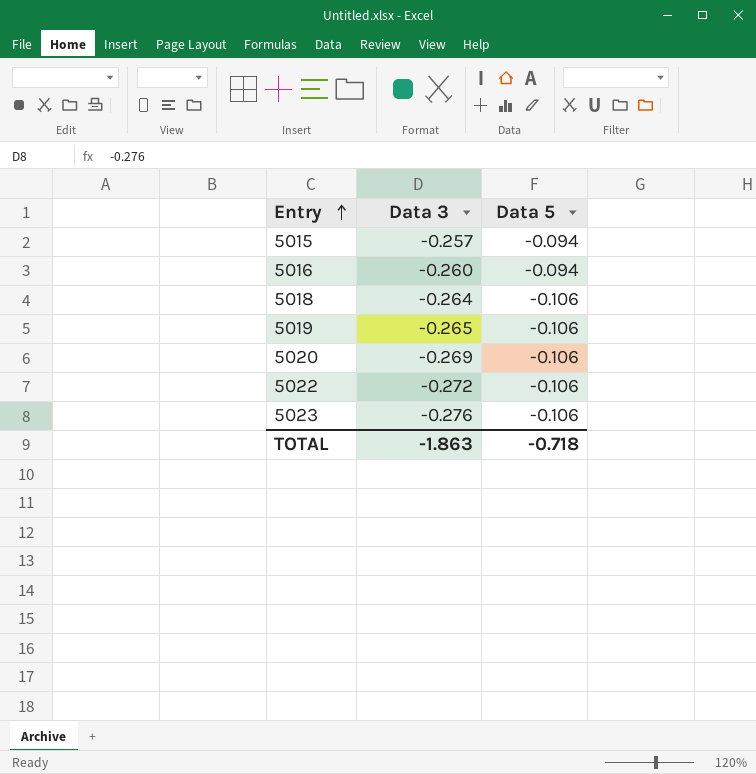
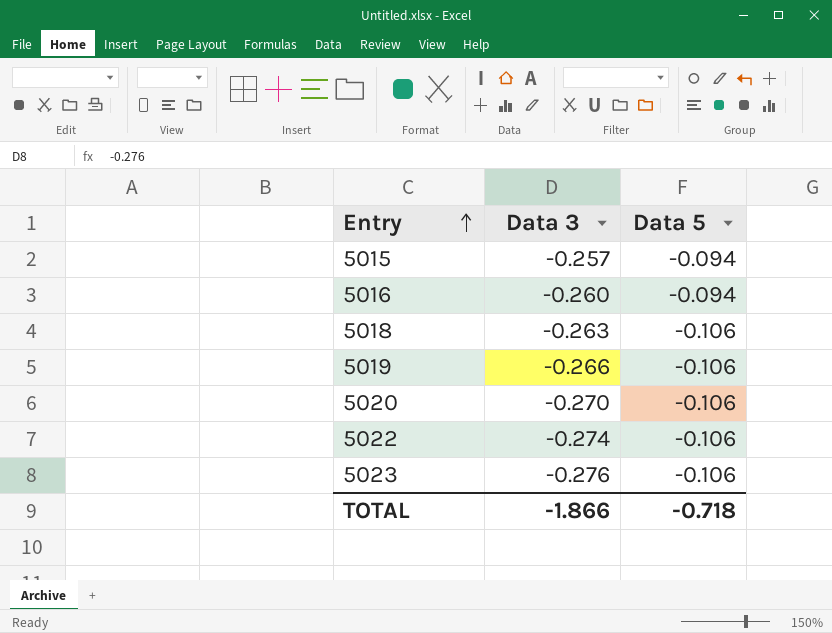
5018 | Data 3: -0.264 -> -0.263
5019 | Data 3: -0.265 -> -0.266
5020 | Data 3: -0.269 -> -0.270
5022 | Data 3: -0.272 -> -0.274
TOTAL | Data 3: -1.863 -> -1.866

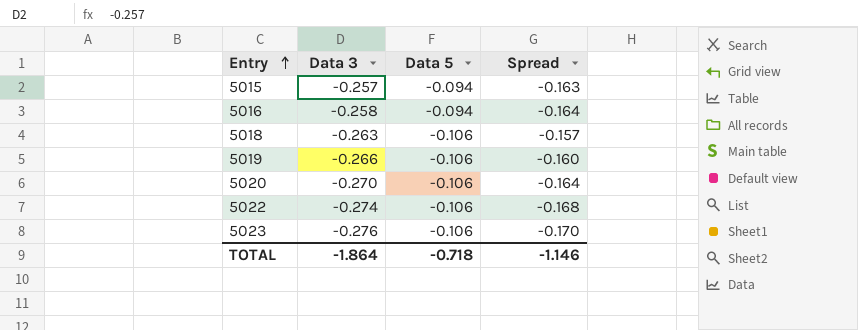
column Spread | formula: none -> [Data 3] - [Data 5]
5016 | Data 3: -0.260 -> -0.258
TOTAL | Data 3: -1.866 -> -1.864

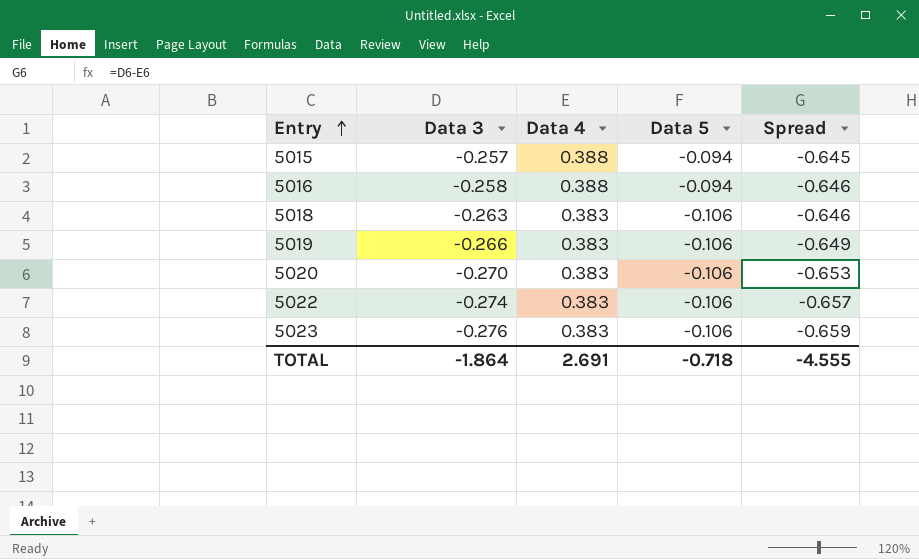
column Data 4 | position: none -> 3
column Spread | formula: [Data 3] - [Data 5] -> [Data 3] - [Data 4]
TOTAL | Spread: -1.146 -> -4.555

